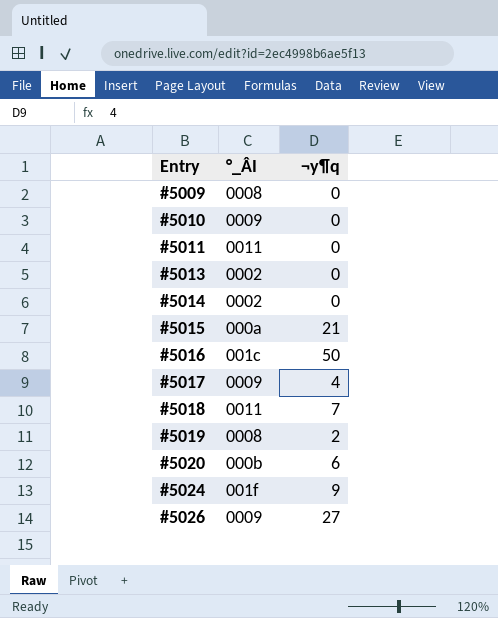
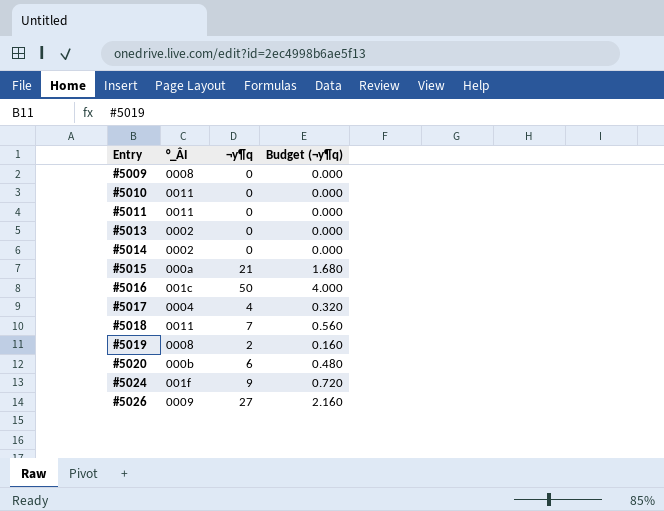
column Budget (¬y¶q) | formula: none -> [¬y¶q] * 0.08
#5010 | °_ÂI: 0009 -> 0011
#5017 | °_ÂI: 0009 -> 0004

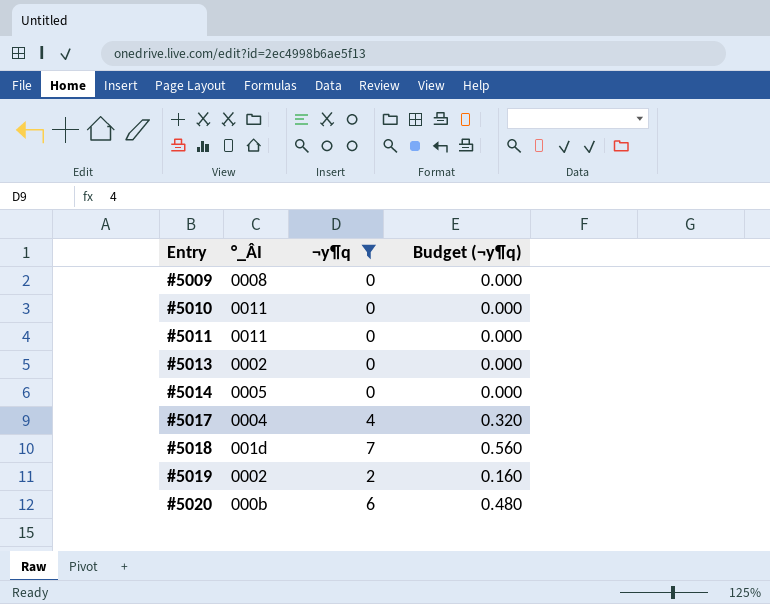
filter: none -> ¬y¶q <= 7
#5014 | °_ÂI: 0002 -> 0005
#5018 | °_ÂI: 0011 -> 001d
#5019 | °_ÂI: 0008 -> 0002

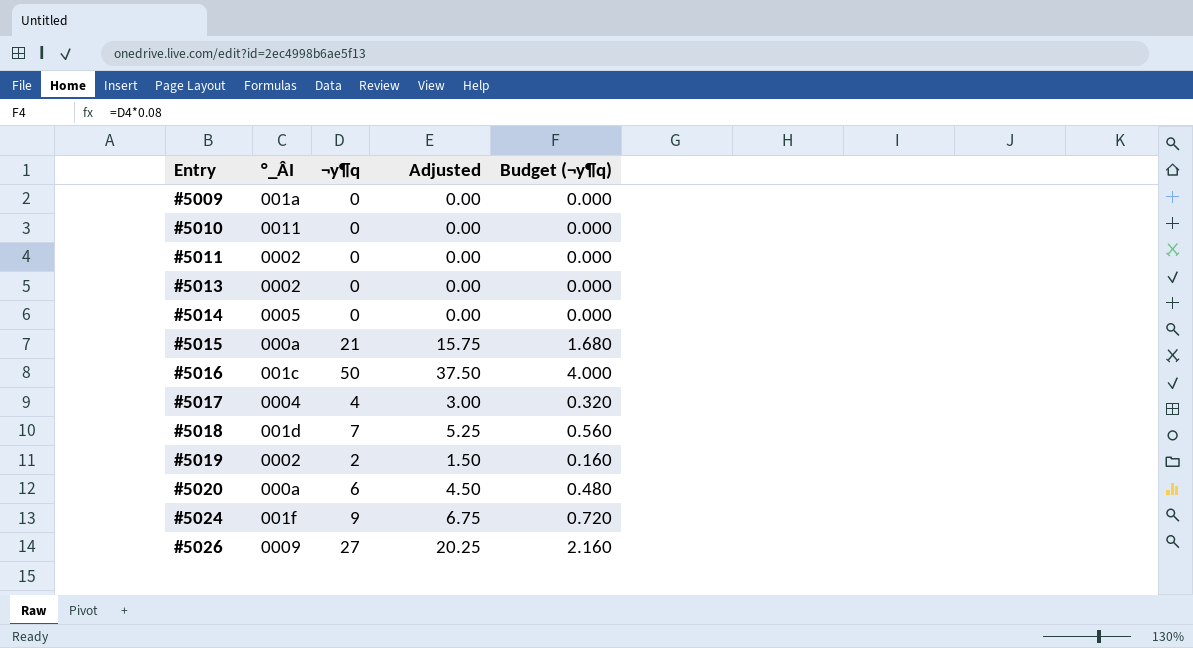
filter: ¬y¶q <= 7 -> none
column Adjusted | formula: none -> [¬y¶q] * 0.75
#5009 | °_ÂI: 0008 -> 001a
#5011 | °_ÂI: 0011 -> 0002
#5020 | °_ÂI: 000b -> 000a

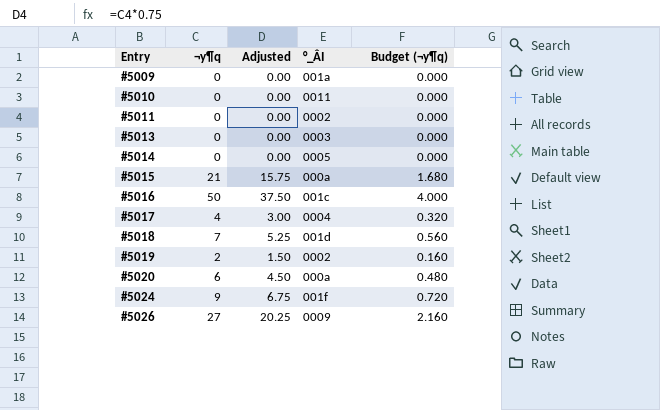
column °_ÂI | position: 2 -> 4
#5013 | °_ÂI: 0002 -> 0003

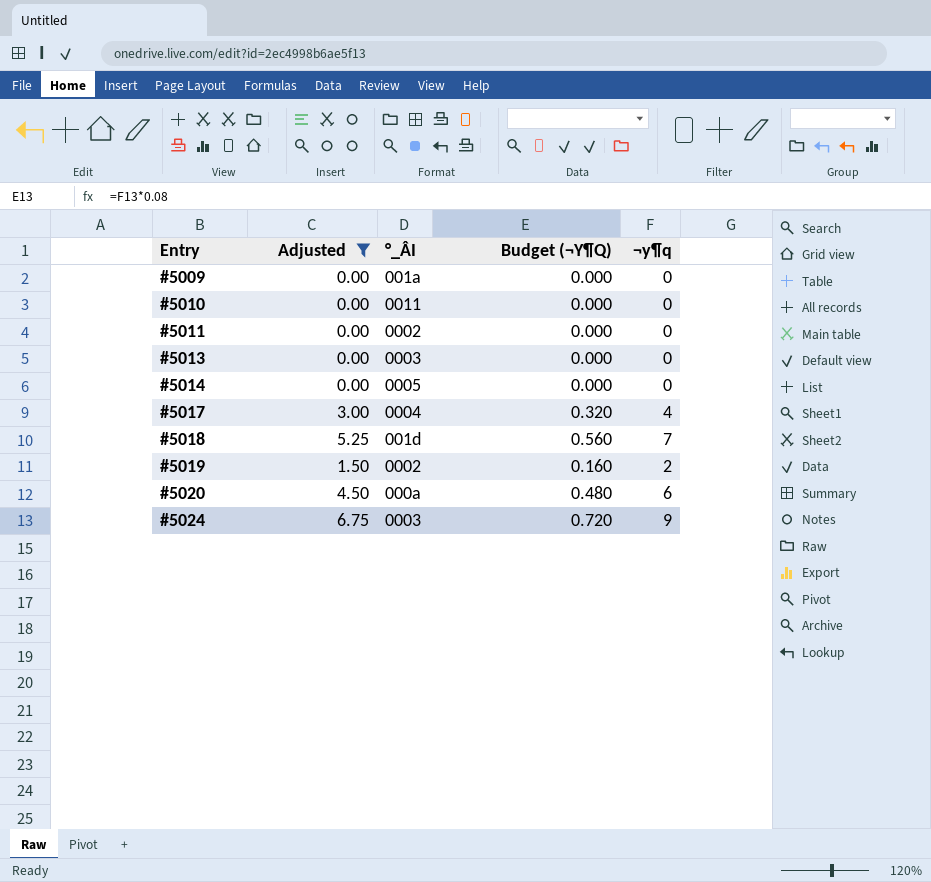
filter: none -> Adjusted <= 6.75
column name: Budget (¬y¶q) -> Budget (¬Y¶Q)
column ¬y¶q | position: 2 -> 5
#5024 | °_ÂI: 001f -> 0003

